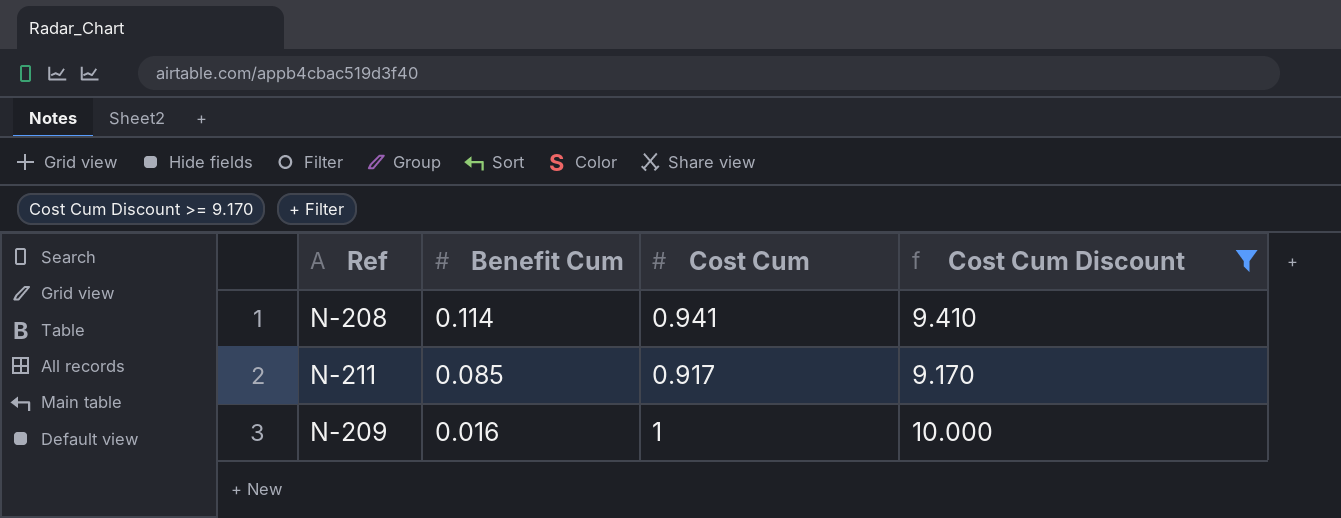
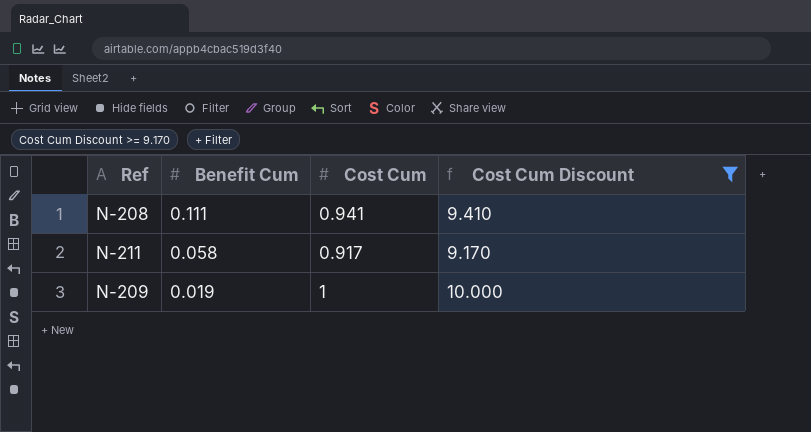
N-208 | Benefit Cum: 0.114 -> 0.111
N-211 | Benefit Cum: 0.085 -> 0.058
N-209 | Benefit Cum: 0.016 -> 0.019

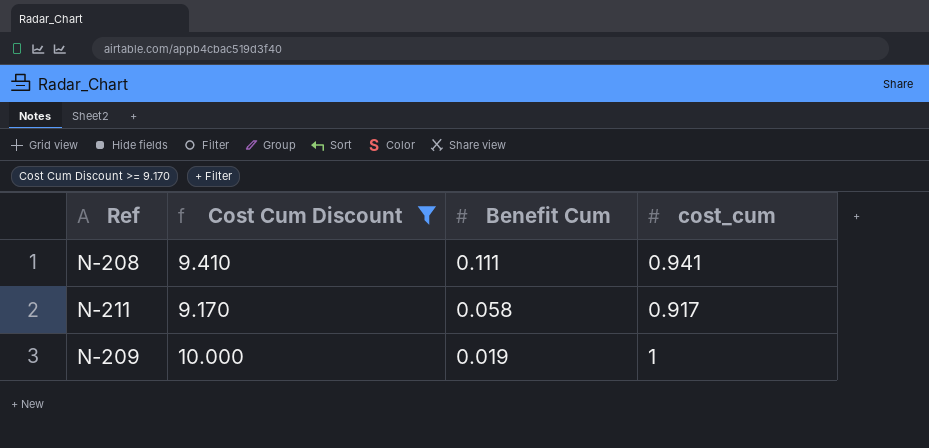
column Cost Cum Discount | position: 4 -> 2
column name: Cost Cum -> cost_cum

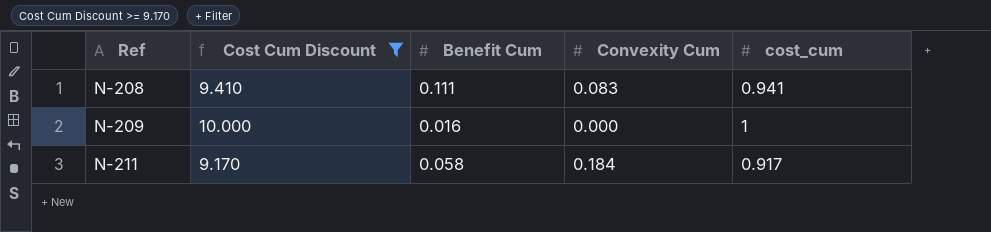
row order: Benefit Cum descending -> Ref ascending
column Convexity Cum | position: none -> 4
N-209 | Benefit Cum: 0.019 -> 0.016

